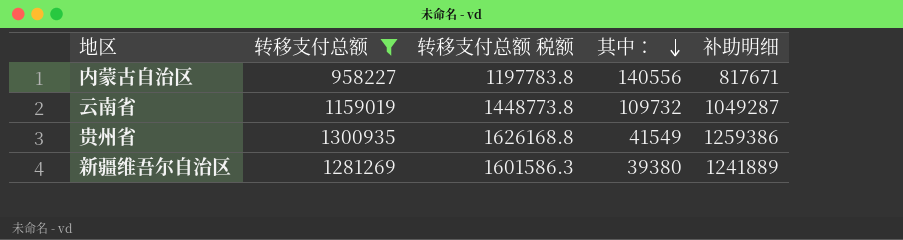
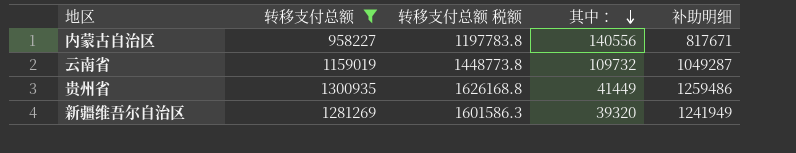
贵州省 | 其中：: 41549 -> 41449
贵州省 | 补助明细: 1259386 -> 1259486
新疆维吾尔自治区 | 其中：: 39380 -> 39320
新疆维吾尔自治区 | 补助明细: 1241889 -> 1241949

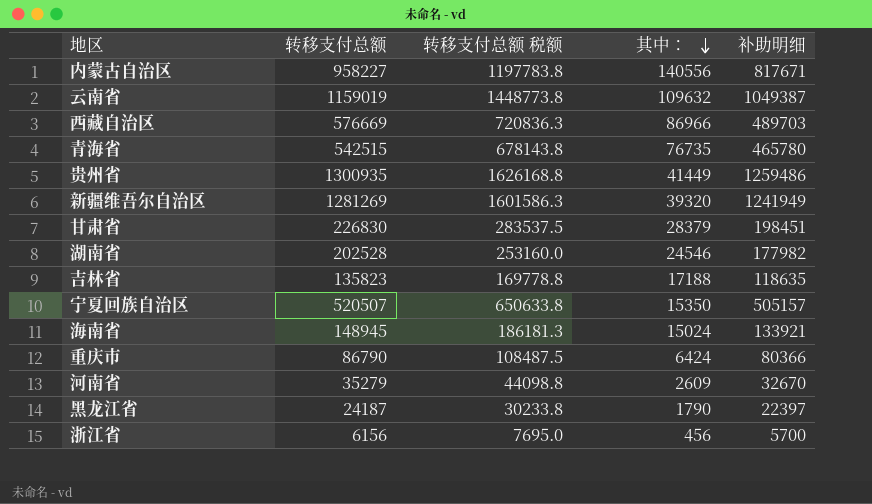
filter: 转移支付总额 >= 958227 -> none
云南省 | 其中：: 109732 -> 109632
云南省 | 补助明细: 1049287 -> 1049387

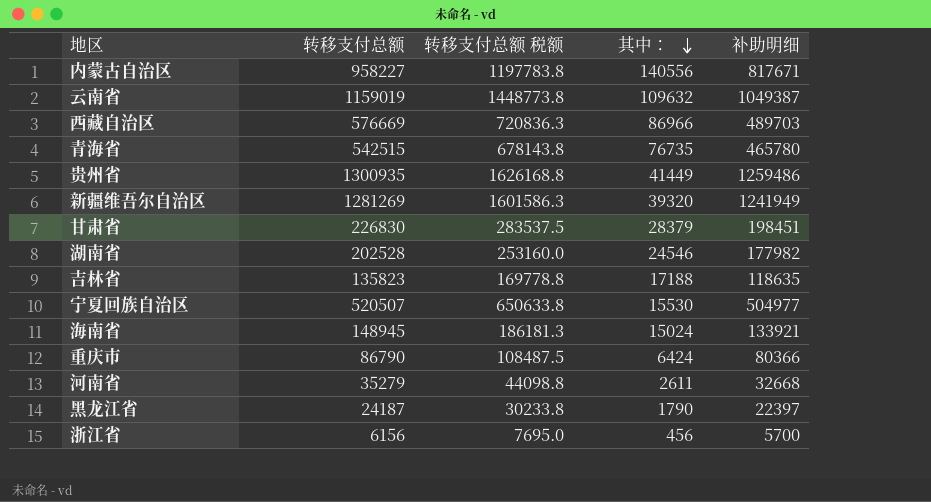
宁夏回族自治区 | 其中：: 15350 -> 15530
宁夏回族自治区 | 补助明细: 505157 -> 504977
河南省 | 其中：: 2609 -> 2611
河南省 | 补助明细: 32670 -> 32668

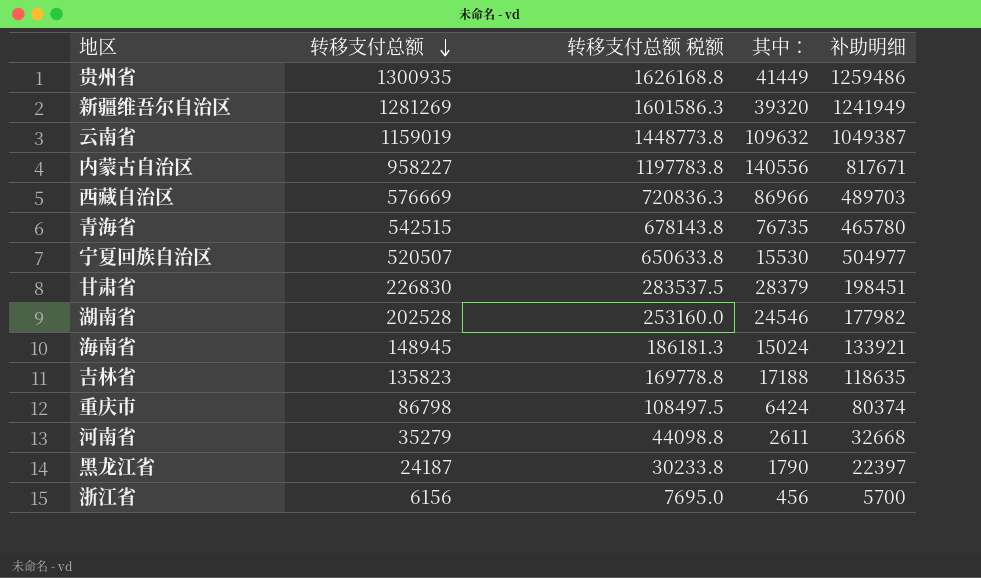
row order: 其中： descending -> 转移支付总额 descending
重庆市 | 转移支付总额: 86790 -> 86798
重庆市 | 转移支付总额 税额: 108487.5 -> 108497.5
重庆市 | 补助明细: 80366 -> 80374

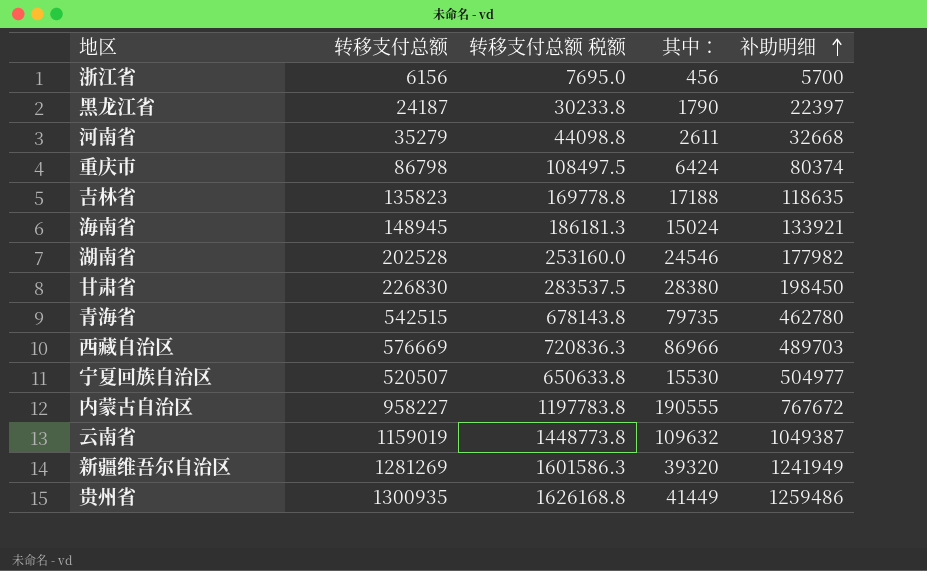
row order: 转移支付总额 descending -> 补助明细 ascending
甘肃省 | 其中：: 28379 -> 28380
甘肃省 | 补助明细: 198451 -> 198450
青海省 | 其中：: 76735 -> 79735
青海省 | 补助明细: 465780 -> 462780
内蒙古自治区 | 其中：: 140556 -> 190555
内蒙古自治区 | 补助明细: 817671 -> 767672

